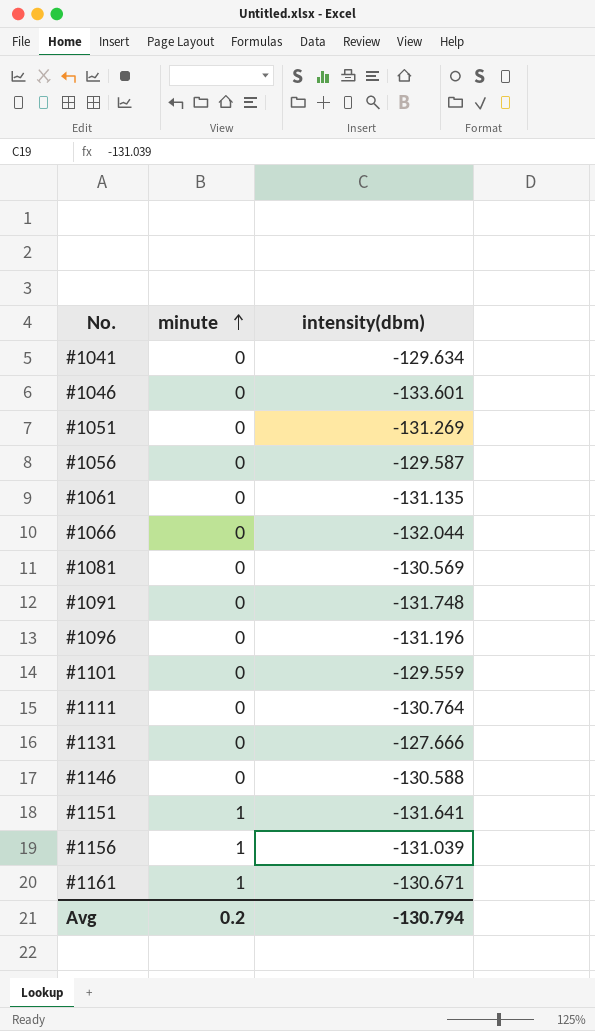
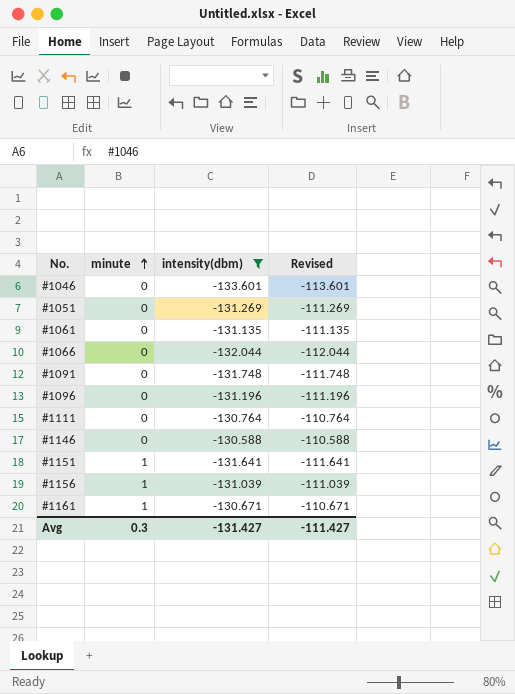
filter: none -> intensity(dbm) <= -130.588
column Revised | formula: none -> [intensity(dbm)] + 20
Avg | minute: 0.2 -> 0.3
Avg | intensity(dbm): -130.794 -> -131.427

